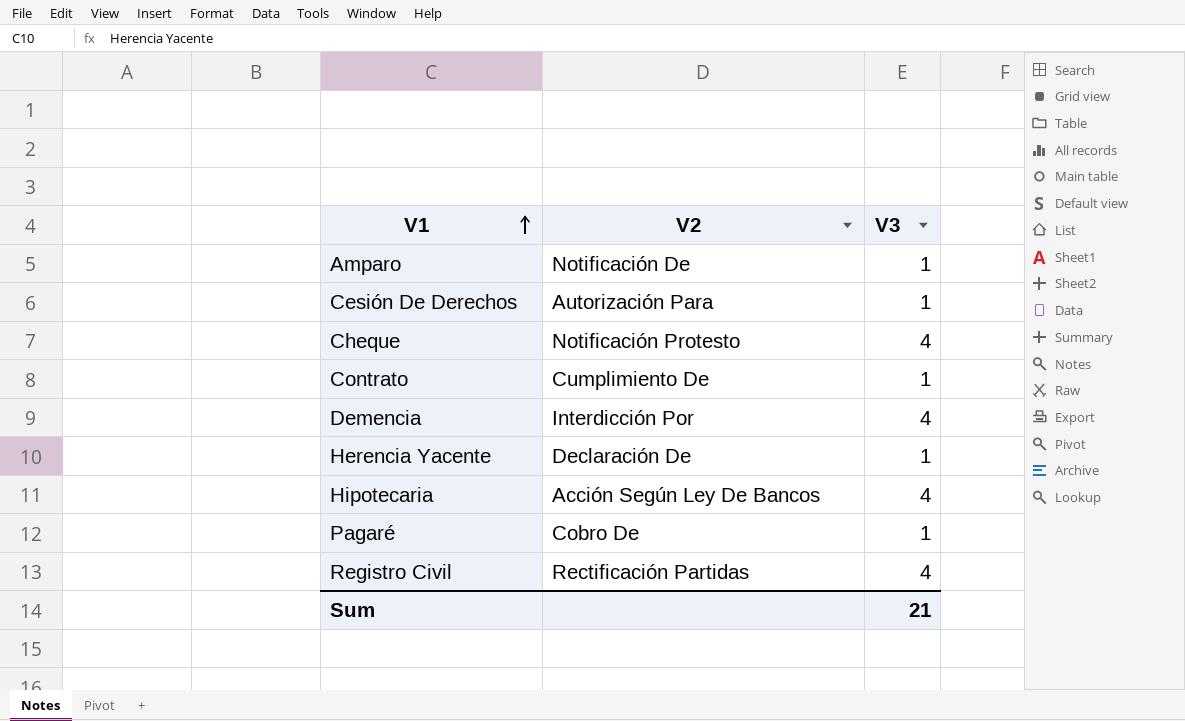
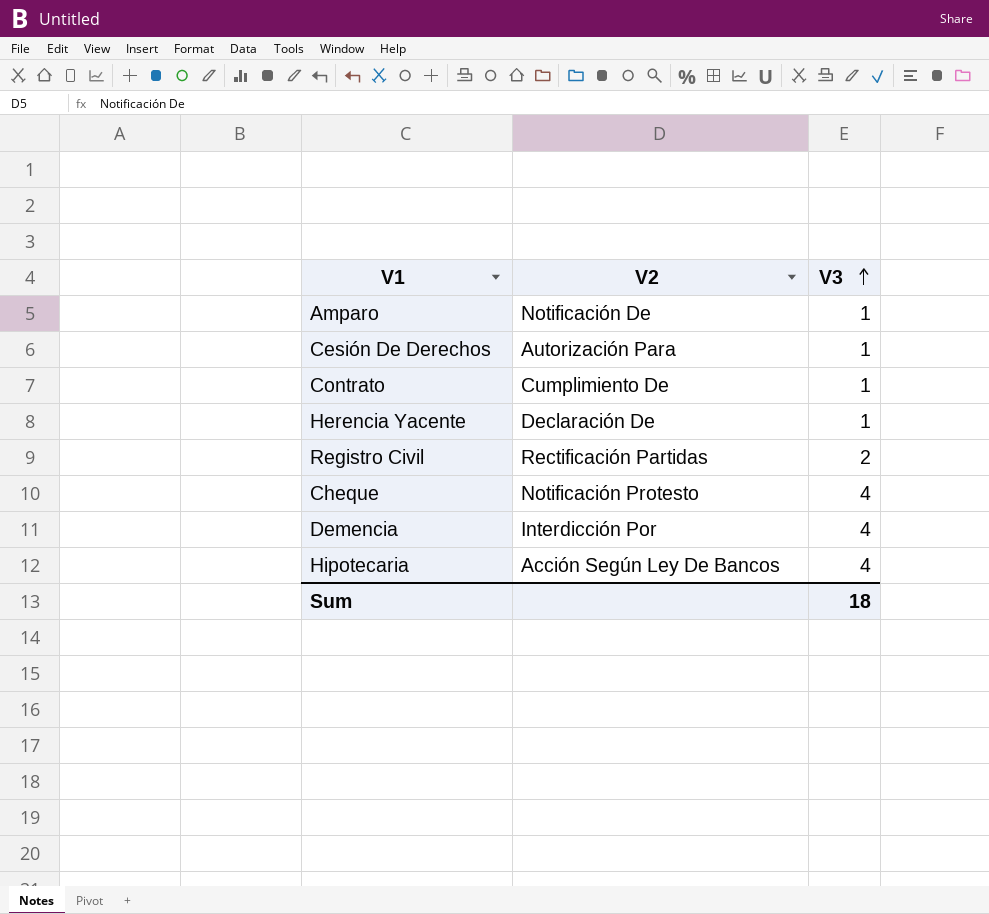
row order: V1 ascending -> V3 ascending
row Pagaré: Cobro De | 1 -> none
Registro Civil | V3: 4 -> 2
Sum | V3: 21 -> 18

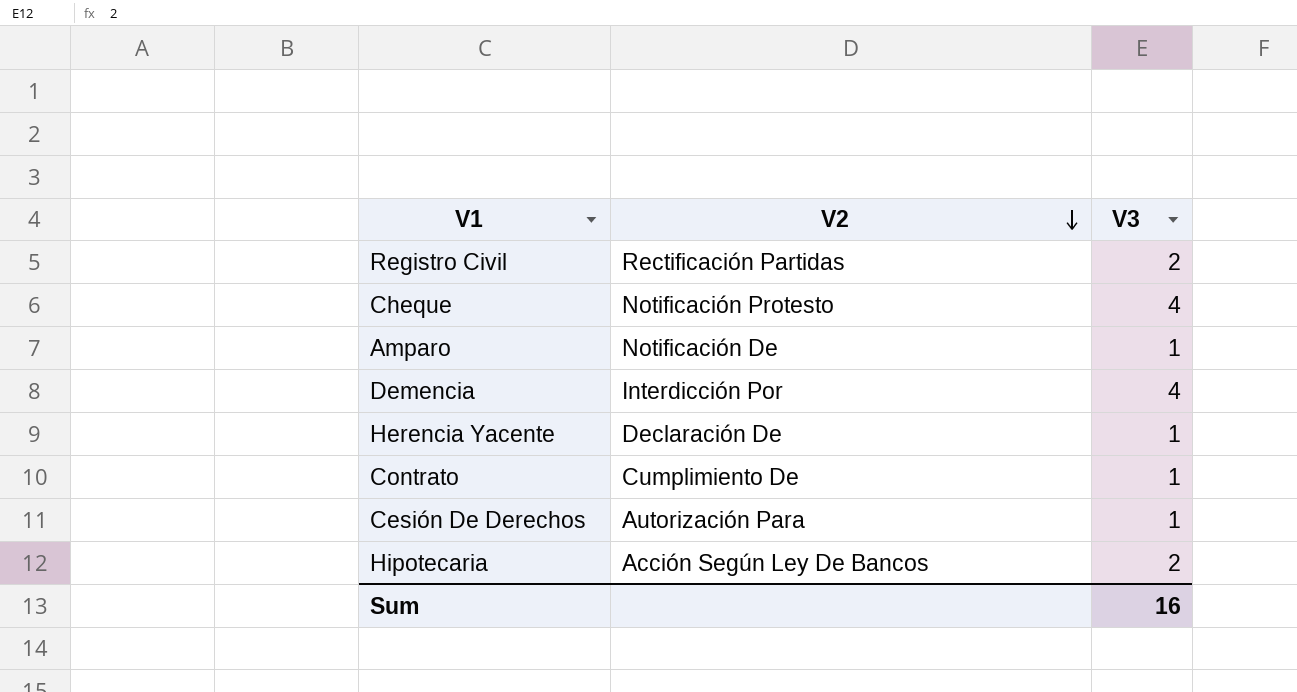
row order: V3 ascending -> V2 descending
Hipotecaria | V3: 4 -> 2
Sum | V3: 18 -> 16

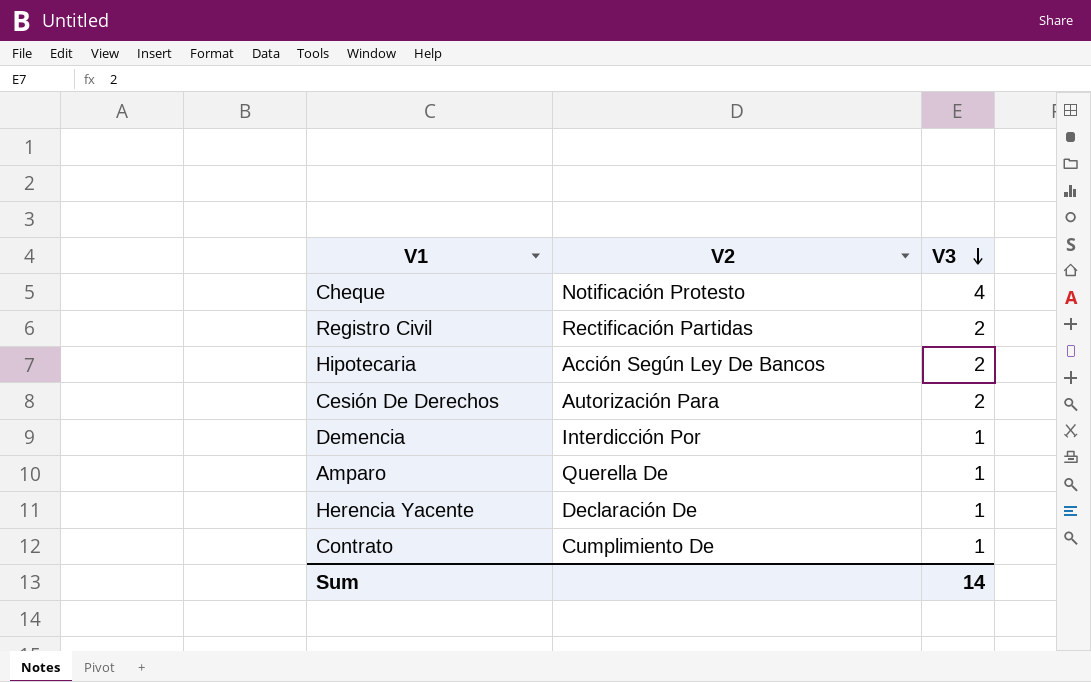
row order: V2 descending -> V3 descending
Cesión De Derechos | V3: 1 -> 2
Demencia | V3: 4 -> 1
Amparo | V2: Notificación De -> Querella De
Sum | V3: 16 -> 14

